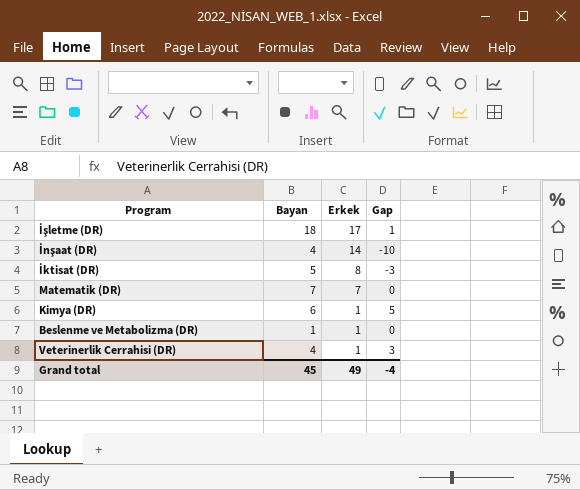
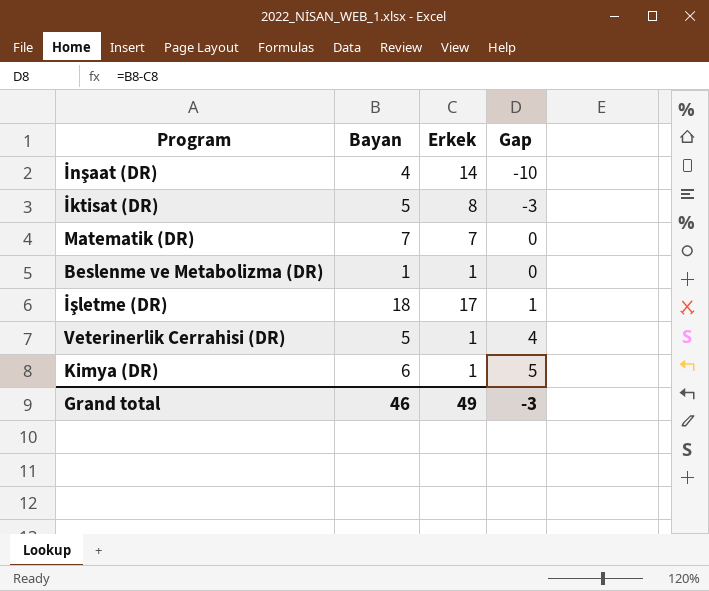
row order: Erkek descending -> Gap ascending
Veterinerlik Cerrahisi (DR) | Bayan: 4 -> 5
Veterinerlik Cerrahisi (DR) | Gap: 3 -> 4
Grand total | Bayan: 45 -> 46
Grand total | Gap: -4 -> -3

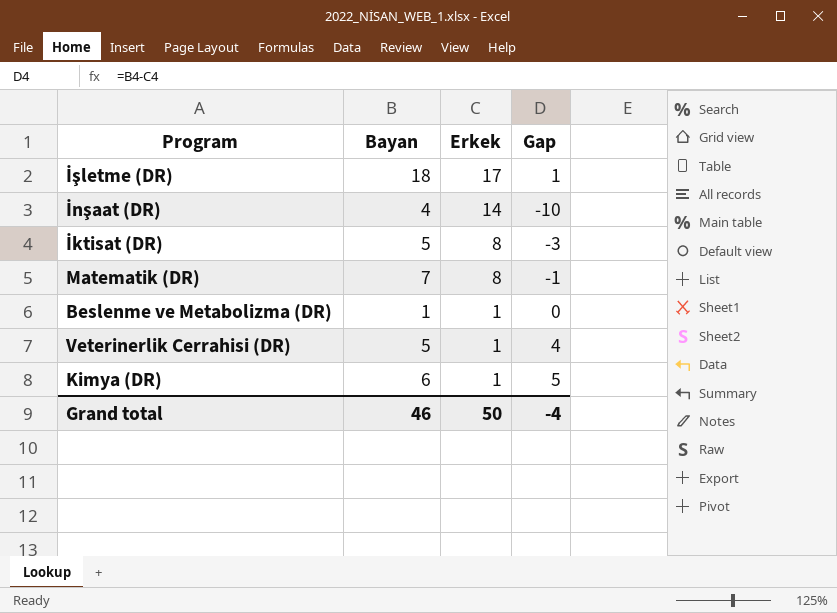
row order: Gap ascending -> Erkek descending
Matematik (DR) | Erkek: 7 -> 8
Matematik (DR) | Gap: 0 -> -1
Grand total | Erkek: 49 -> 50
Grand total | Gap: -3 -> -4

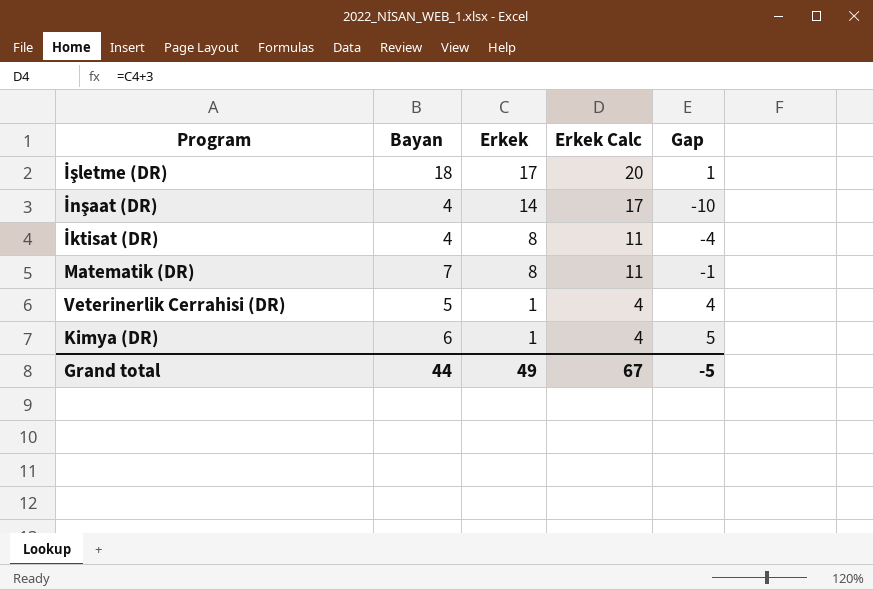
column Erkek Calc | formula: none -> [Erkek] + 3
row Beslenme ve Metabolizma (DR): 1 | 1 | 0 -> none
İktisat (DR) | Bayan: 5 -> 4
İktisat (DR) | Gap: -3 -> -4
Grand total | Bayan: 46 -> 44
Grand total | Erkek: 50 -> 49
Grand total | Gap: -4 -> -5

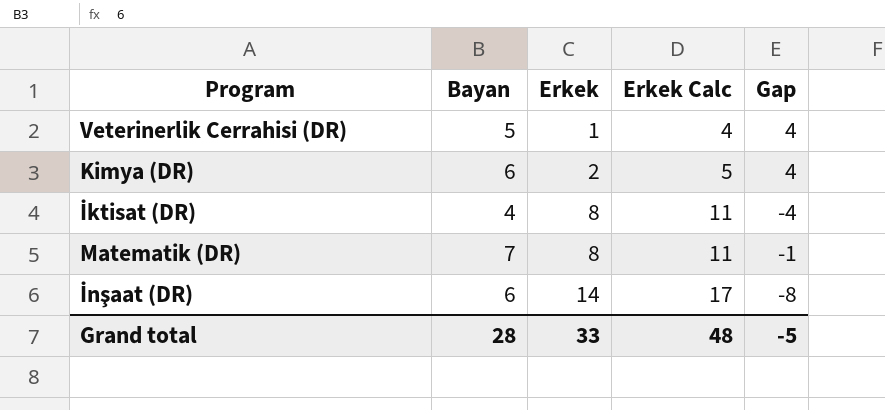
row order: Erkek descending -> Erkek ascending
row İşletme (DR): 18 | 17 | 20 | 1 -> none
Kimya (DR) | Erkek: 1 -> 2
Kimya (DR) | Erkek Calc: 4 -> 5
Kimya (DR) | Gap: 5 -> 4
İnşaat (DR) | Bayan: 4 -> 6
İnşaat (DR) | Gap: -10 -> -8
Grand total | Bayan: 44 -> 28
Grand total | Erkek: 49 -> 33
Grand total | Erkek Calc: 67 -> 48

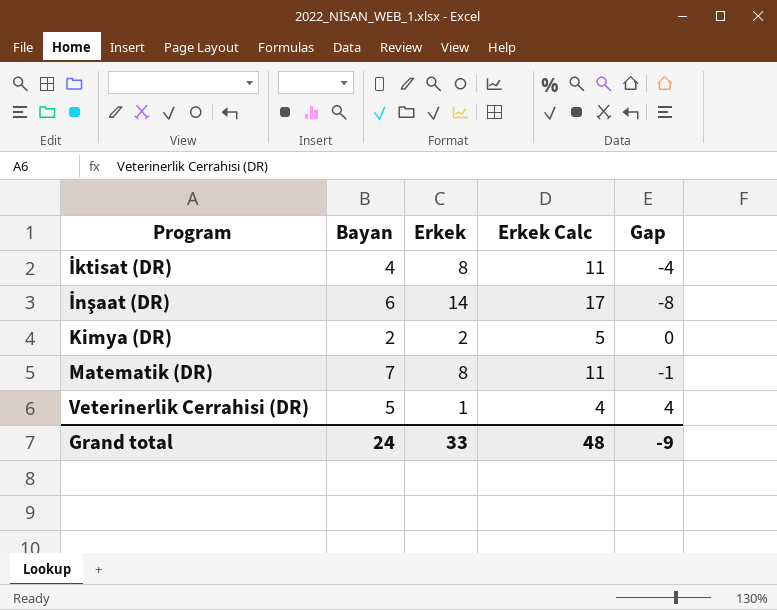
row order: Erkek ascending -> Program ascending
Kimya (DR) | Bayan: 6 -> 2
Kimya (DR) | Gap: 4 -> 0
Grand total | Bayan: 28 -> 24
Grand total | Gap: -5 -> -9

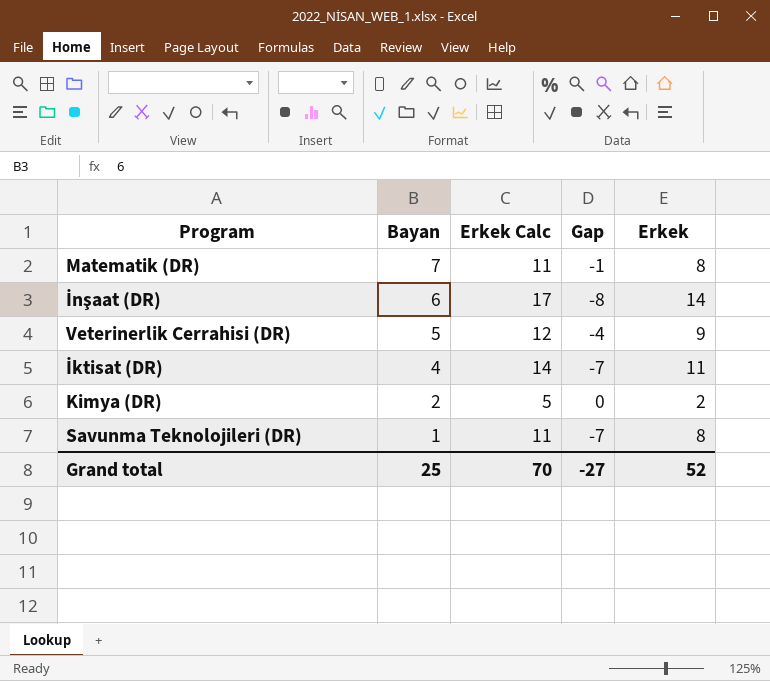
row order: Program ascending -> Bayan descending
column Erkek | position: 3 -> 5
Veterinerlik Cerrahisi (DR) | Erkek Calc: 4 -> 12
Veterinerlik Cerrahisi (DR) | Gap: 4 -> -4
Veterinerlik Cerrahisi (DR) | Erkek: 1 -> 9
İktisat (DR) | Erkek Calc: 11 -> 14
İktisat (DR) | Gap: -4 -> -7
İktisat (DR) | Erkek: 8 -> 11
row Savunma Teknolojileri (DR): none -> 1 | 11 | -7 | 8
Grand total | Bayan: 24 -> 25
Grand total | Erkek Calc: 48 -> 70
Grand total | Gap: -9 -> -27
Grand total | Erkek: 33 -> 52

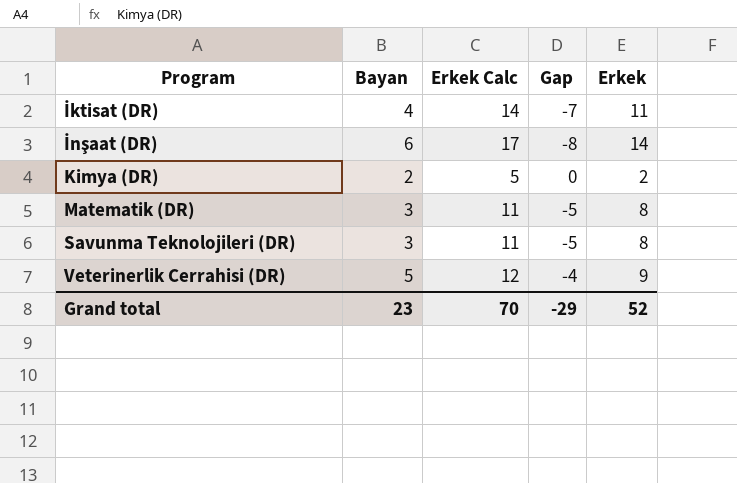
row order: Bayan descending -> Program ascending
Matematik (DR) | Bayan: 7 -> 3
Matematik (DR) | Gap: -1 -> -5
Savunma Teknolojileri (DR) | Bayan: 1 -> 3
Savunma Teknolojileri (DR) | Gap: -7 -> -5
Grand total | Bayan: 25 -> 23
Grand total | Gap: -27 -> -29

